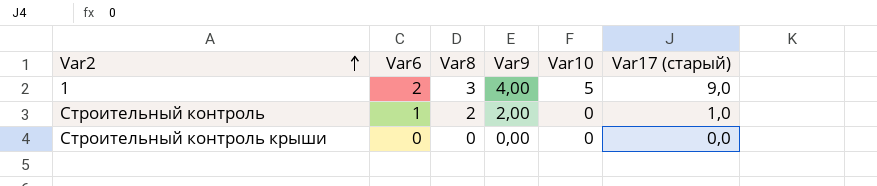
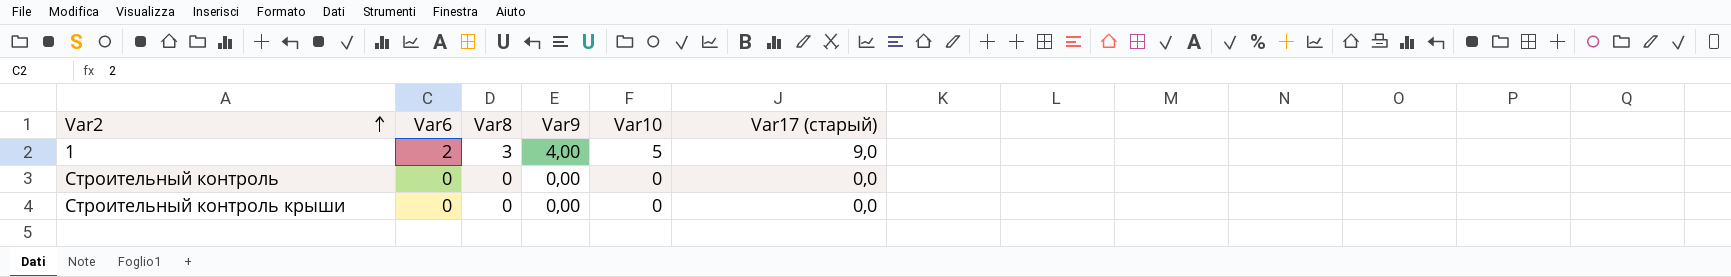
Строительный контроль | Var6: 1 -> 0
Строительный контроль | Var8: 2 -> 0
Строительный контроль | Var9: 2,00 -> 0,00
Строительный контроль | Var17 (старый): 1,0 -> 0,0

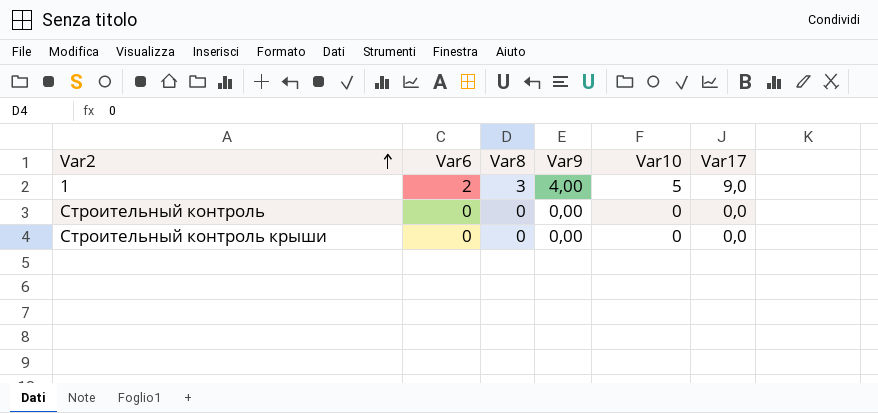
column name: Var17 (старый) -> Var17

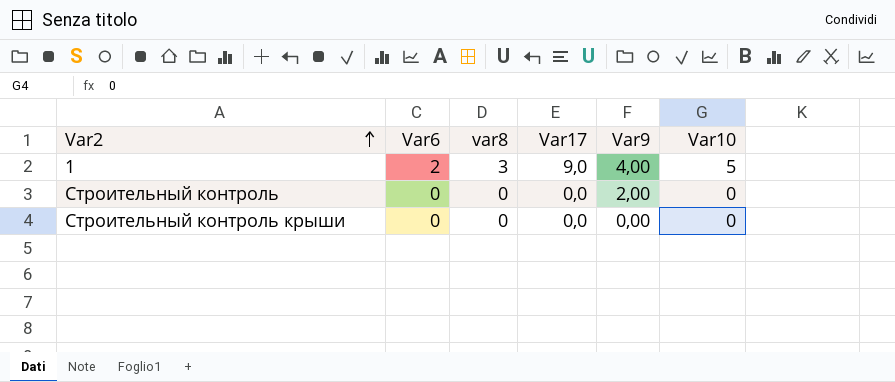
column name: Var8 -> var8
column Var17 | position: 6 -> 4
Строительный контроль | Var9: 0,00 -> 2,00

